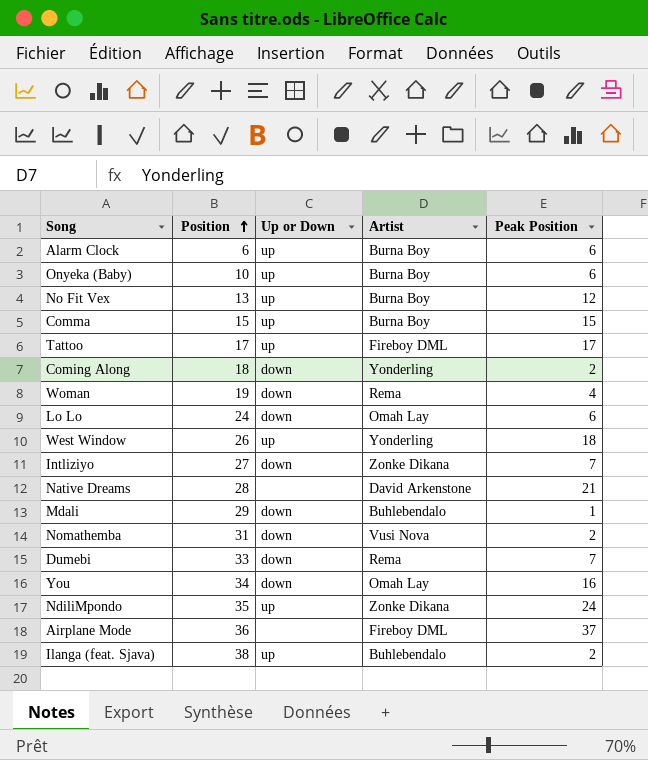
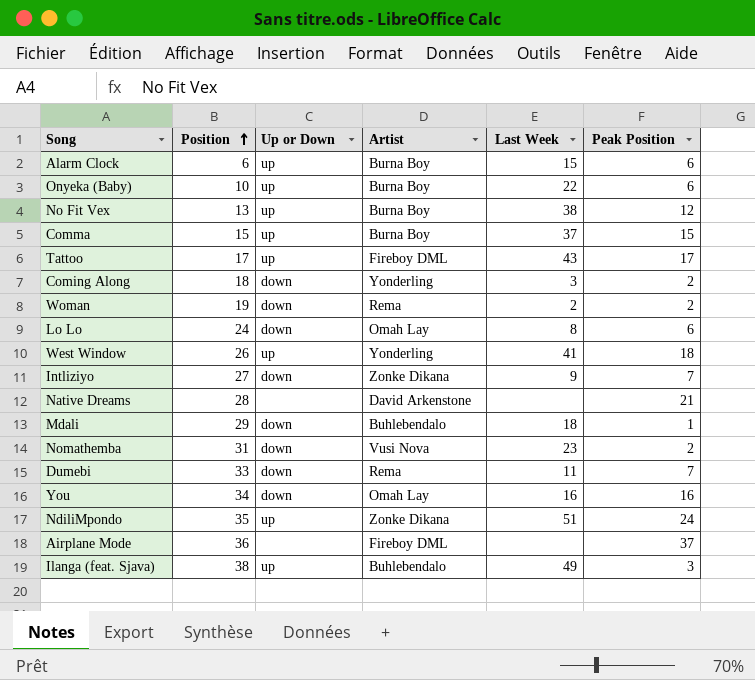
column Last Week | position: none -> 5
Woman | Peak Position: 4 -> 2
Ilanga (feat. Sjava) | Peak Position: 2 -> 3

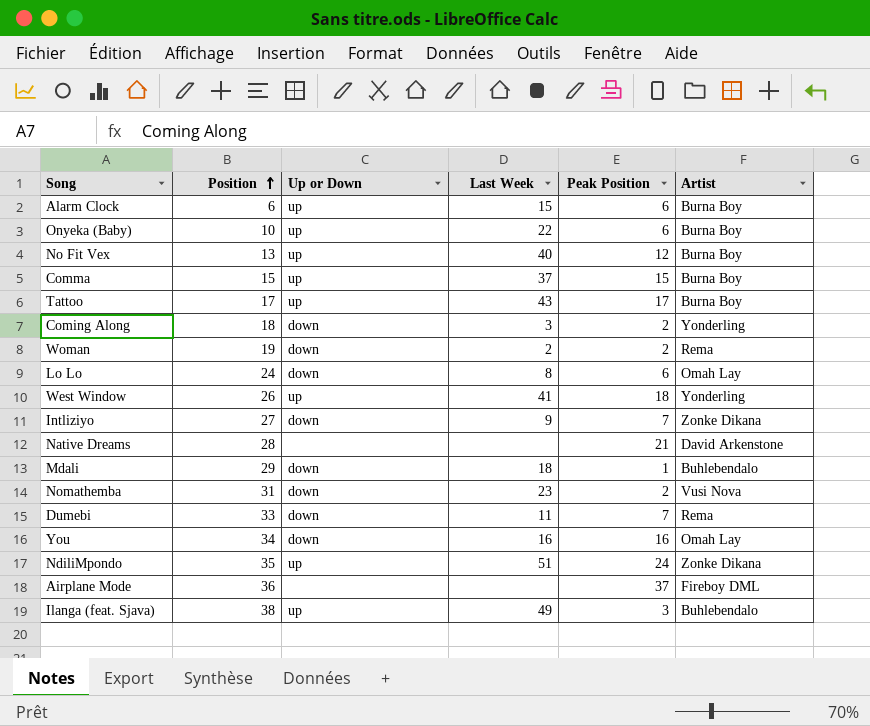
column Artist | position: 4 -> 6
No Fit Vex | Last Week: 38 -> 40
Tattoo | Artist: Fireboy DML -> Burna Boy

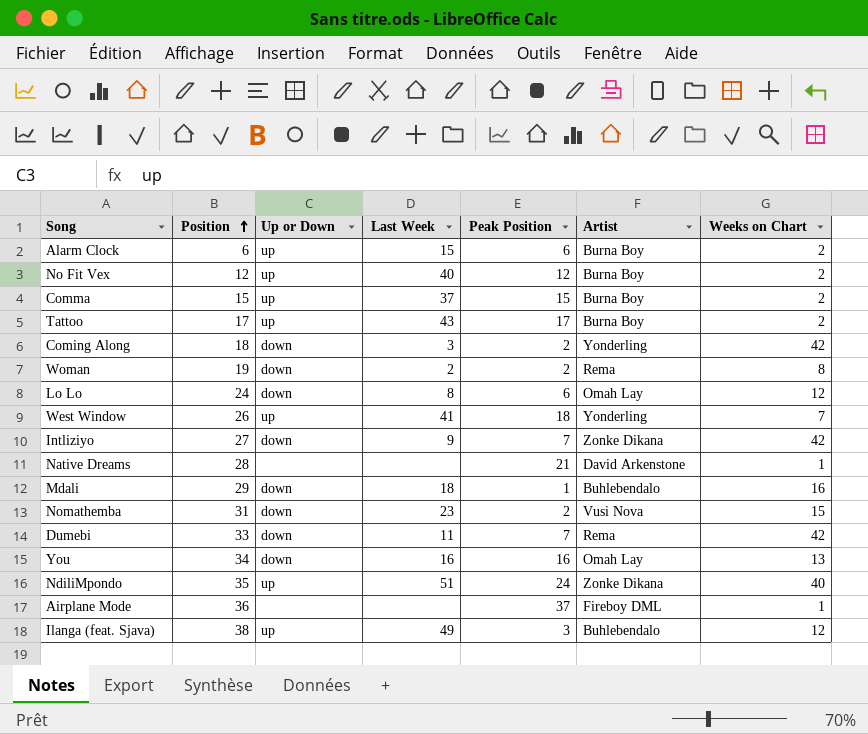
column Weeks on Chart | position: none -> 7
row Onyeka (Baby): 10 | up | 22 | 6 | Burna Boy -> none
No Fit Vex | Position: 13 -> 12

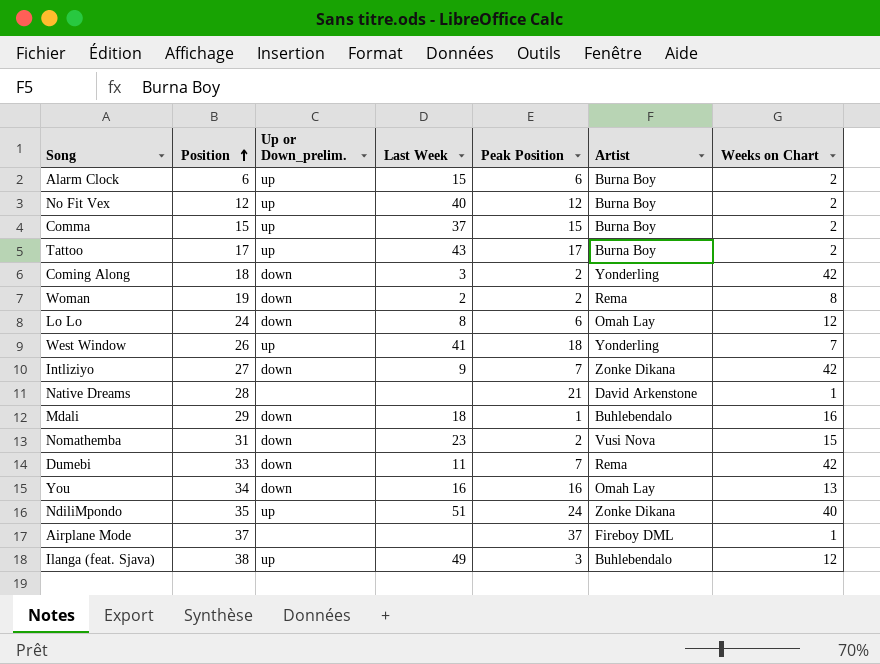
column name: Up or Down -> Up or Down_prelim.
Airplane Mode | Position: 36 -> 37

